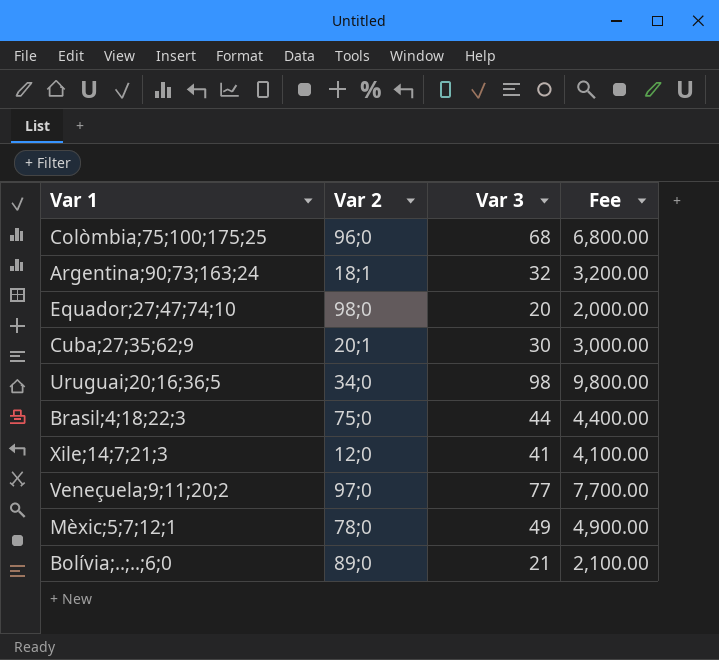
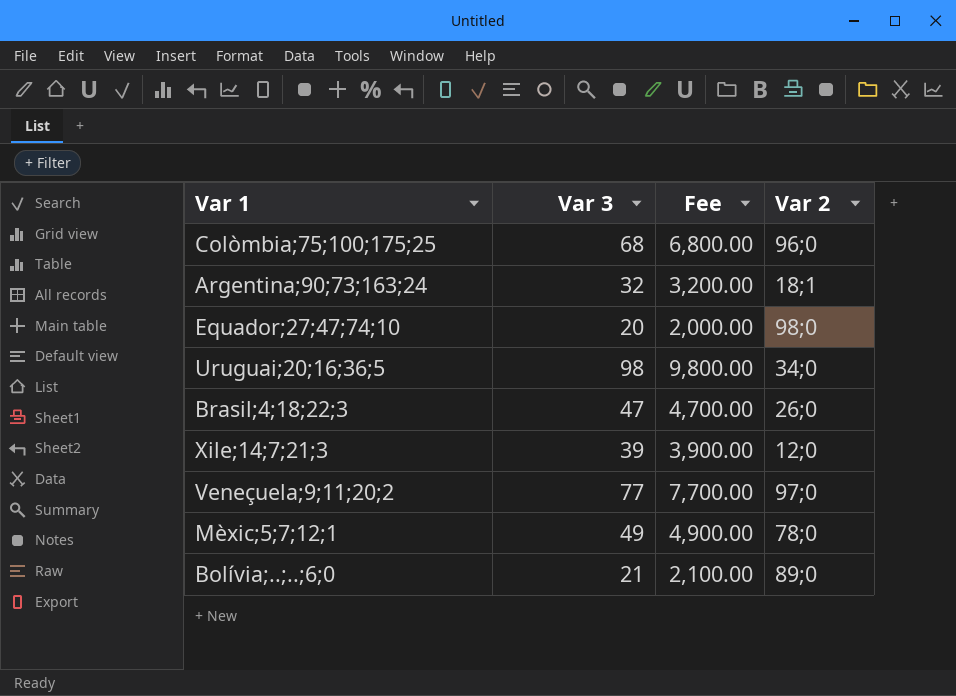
column Var 2 | position: 2 -> 4
row Cuba;27;35;62;9: 20;1 | 30 | 3,000.00 -> none
Brasil;4;18;22;3 | Var 3: 44 -> 47
Brasil;4;18;22;3 | Fee: 4,400.00 -> 4,700.00
Brasil;4;18;22;3 | Var 2: 75;0 -> 26;0
Xile;14;7;21;3 | Var 3: 41 -> 39
Xile;14;7;21;3 | Fee: 4,100.00 -> 3,900.00

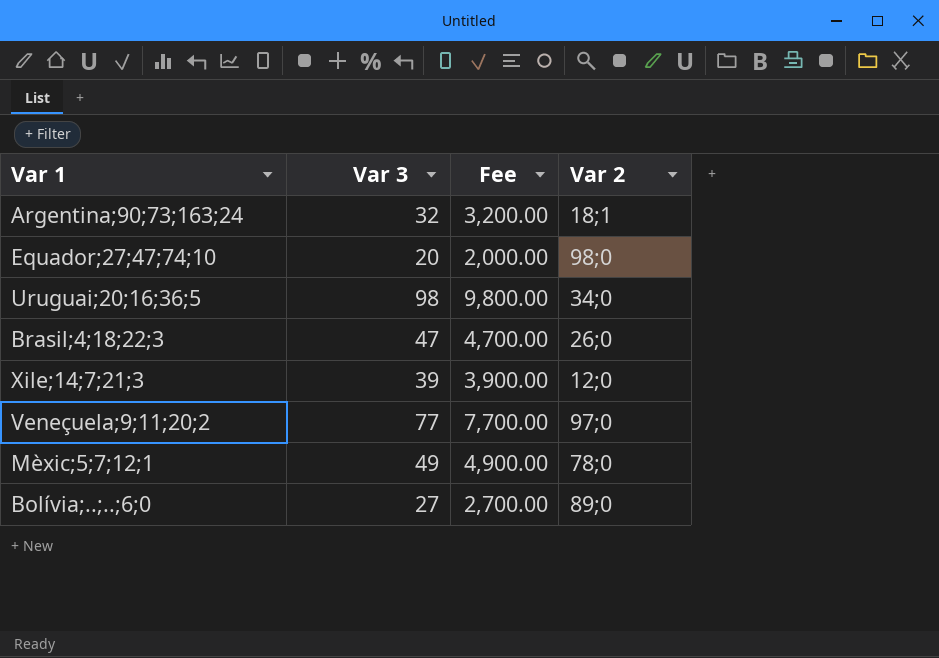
row Colòmbia;75;100;175;25: 68 | 6,800.00 | 96;0 -> none
Bolívia;..;..;6;0 | Var 3: 21 -> 27
Bolívia;..;..;6;0 | Fee: 2,100.00 -> 2,700.00

